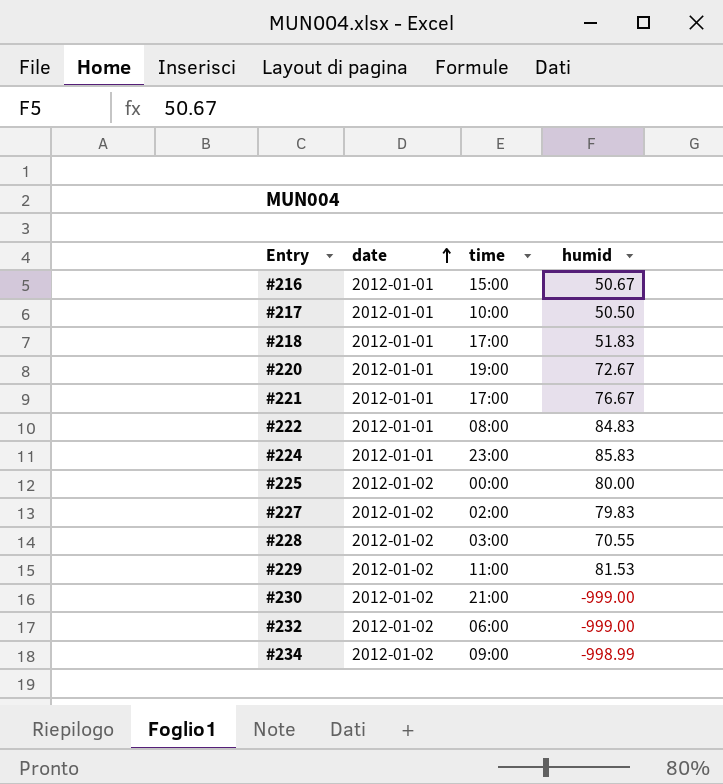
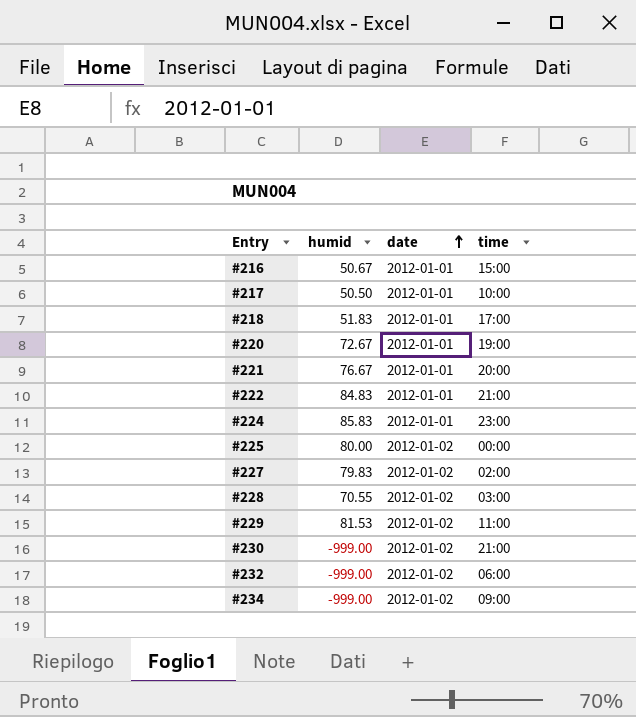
column humid | position: 4 -> 2
#221 | time: 17:00 -> 20:00
#222 | time: 08:00 -> 21:00
#234 | humid: -998.99 -> -999.00

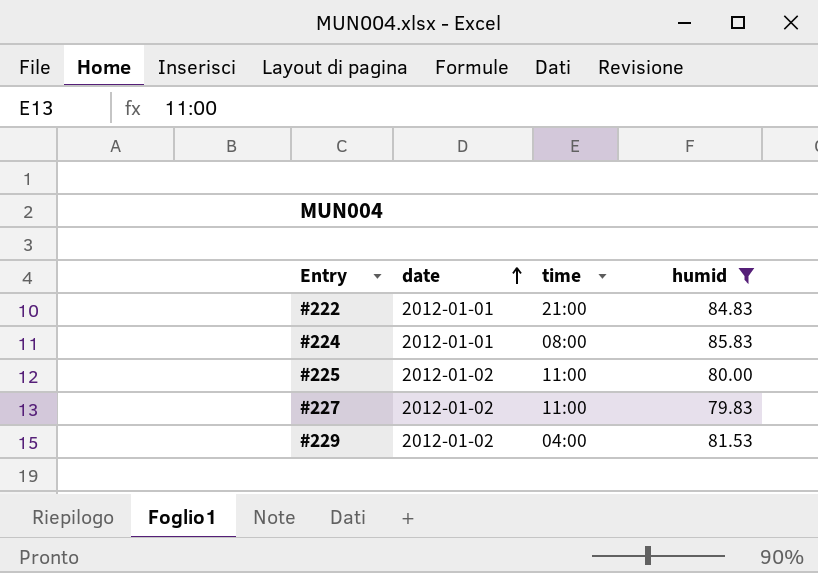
filter: none -> humid >= 79.83
column humid | position: 2 -> 4
#224 | time: 23:00 -> 08:00
#225 | time: 00:00 -> 11:00
#227 | time: 02:00 -> 11:00
#229 | time: 11:00 -> 04:00

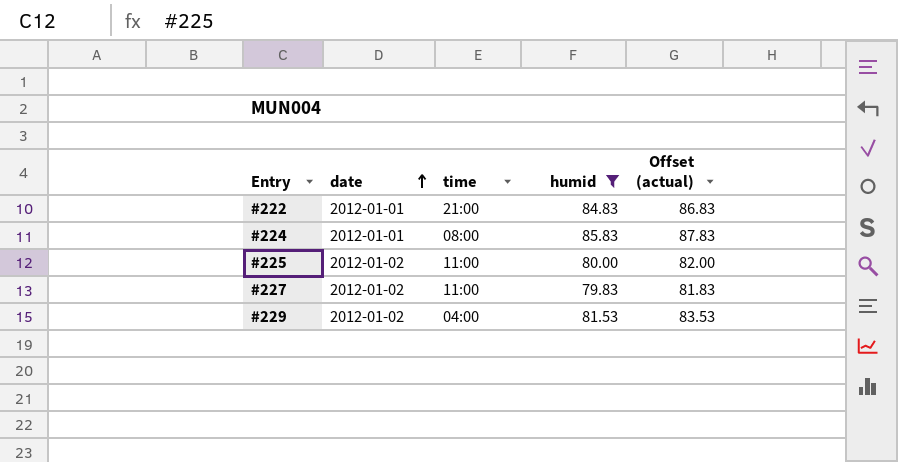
column Offset (actual) | formula: none -> [humid] + 2

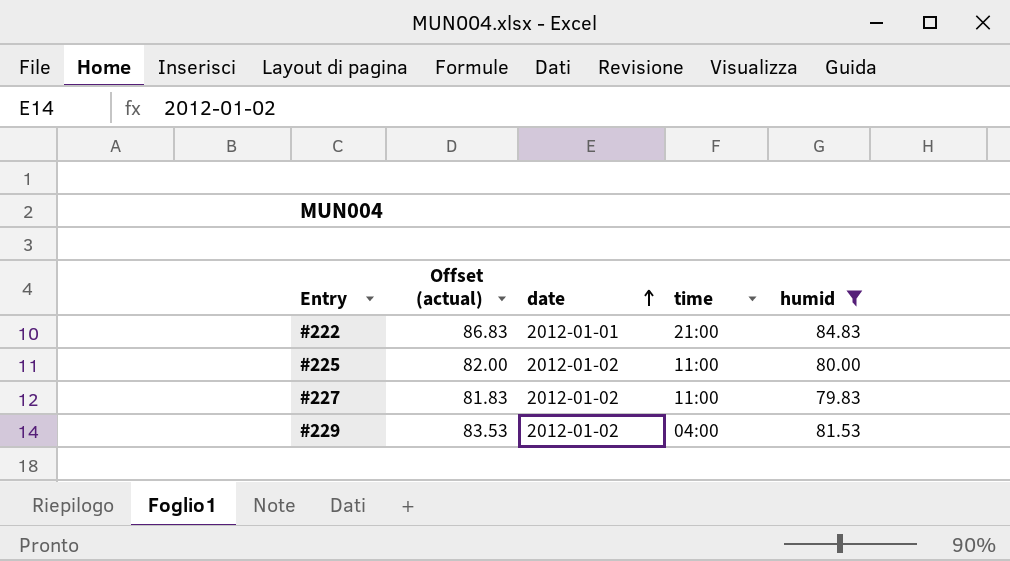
column Offset (actual) | position: 5 -> 2
row #224: 2012-01-01 | 08:00 | 85.83 | 87.83 -> none

